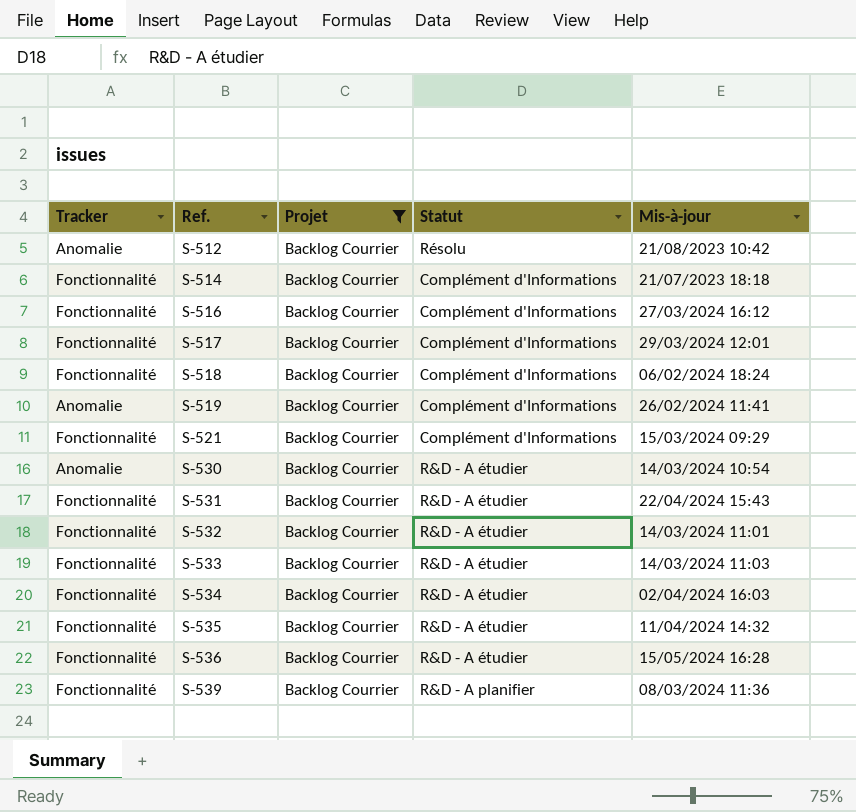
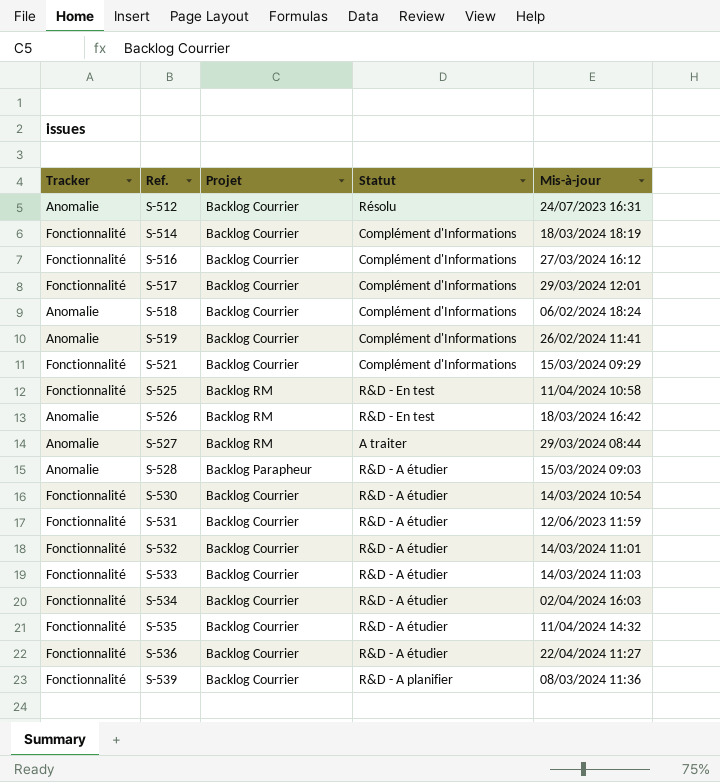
filter: Projet = Backlog Courrier -> none
S-512 | Mis-à-jour: 21/08/2023 10:42 -> 24/07/2023 16:31
S-514 | Mis-à-jour: 21/07/2023 18:18 -> 18/03/2024 18:19
S-518 | Tracker: Fonctionnalité -> Anomalie
S-530 | Tracker: Anomalie -> Fonctionnalité
S-531 | Mis-à-jour: 22/04/2024 15:43 -> 12/06/2023 11:59
S-536 | Mis-à-jour: 15/05/2024 16:28 -> 22/04/2024 11:27

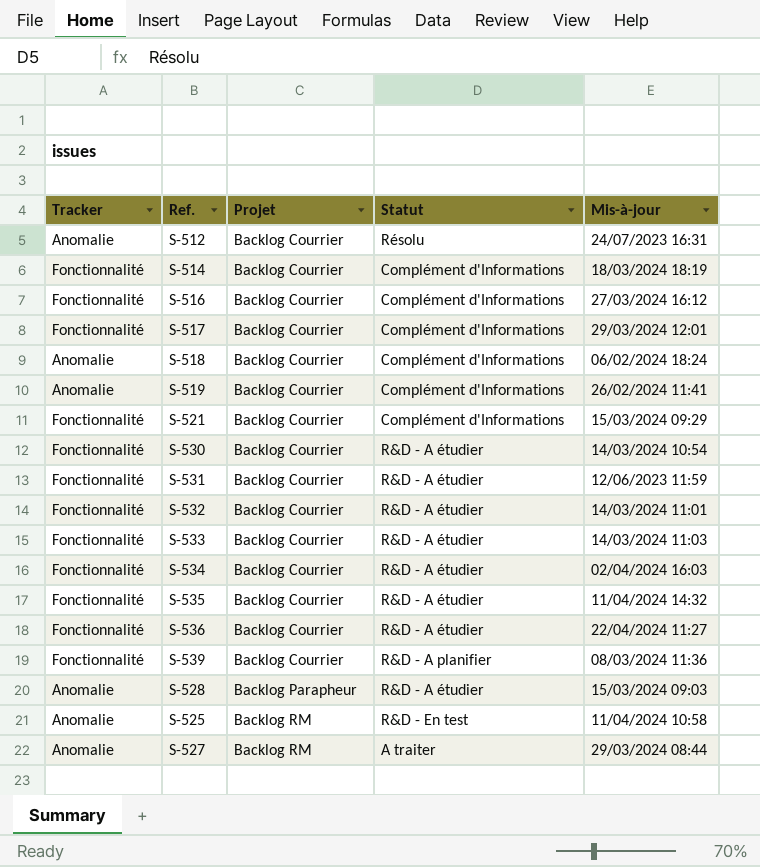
row order: Ref. ascending -> Projet ascending
row S-526: Anomalie | Backlog RM | R&D - En test | 18/03/2024 16:42 -> none
S-525 | Tracker: Fonctionnalité -> Anomalie

